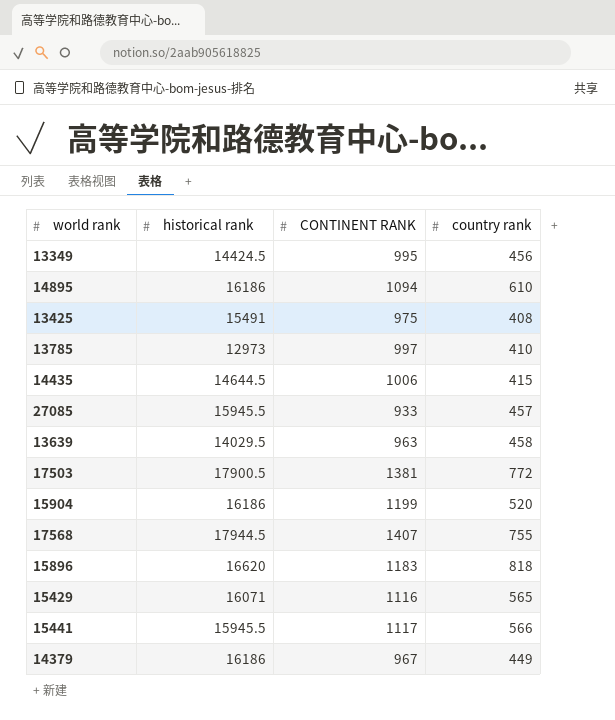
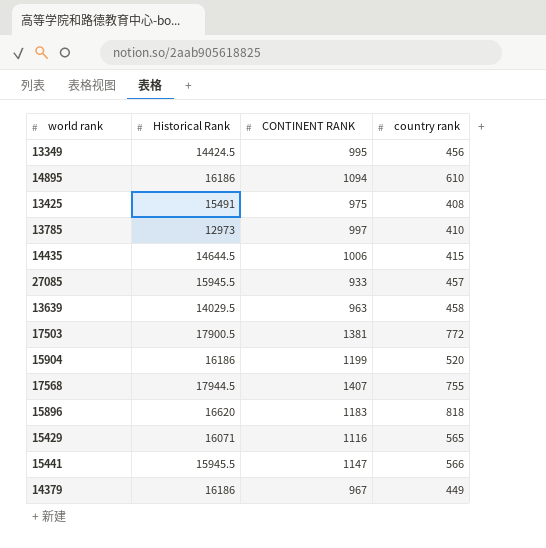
column name: historical rank -> Historical Rank
15441 | CONTINENT RANK: 1117 -> 1147

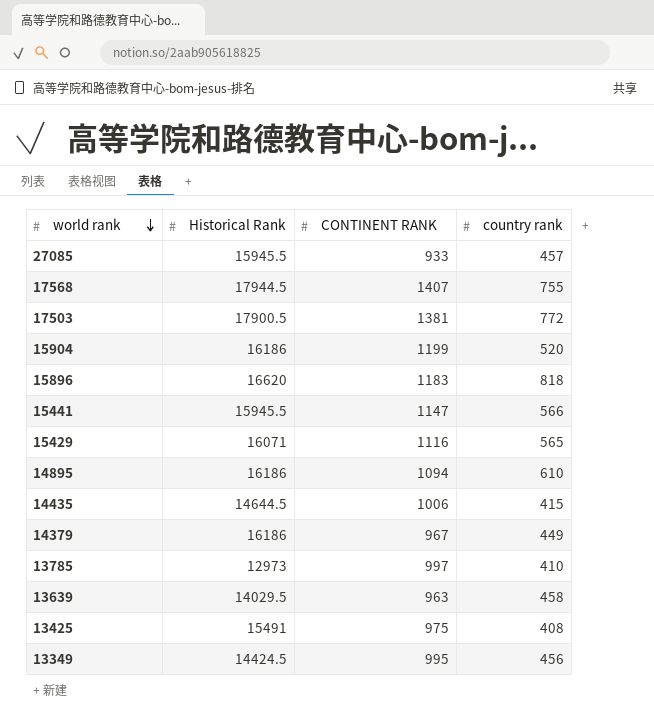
row order: none -> world rank descending

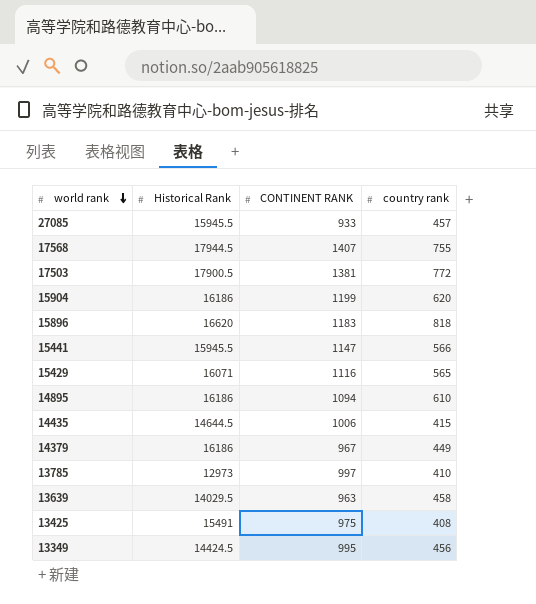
15904 | country rank: 520 -> 620

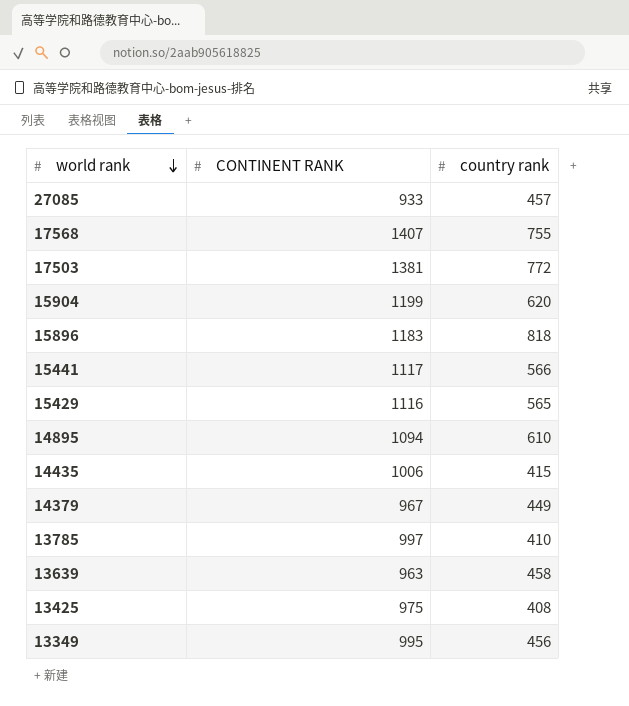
column Historical Rank | position: 2 -> none
15441 | CONTINENT RANK: 1147 -> 1117

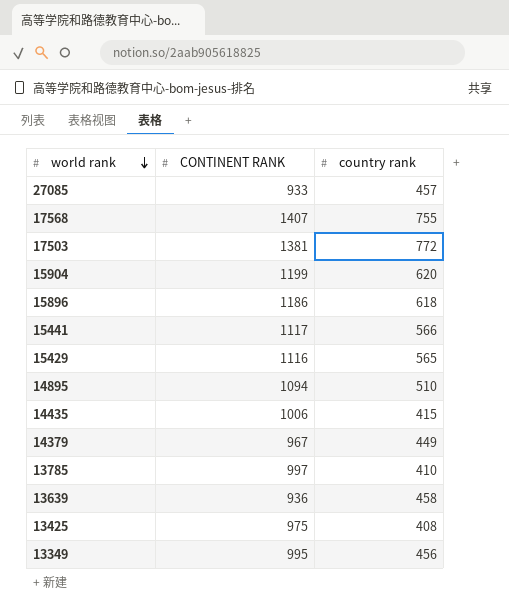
15896 | CONTINENT RANK: 1183 -> 1186
15896 | country rank: 818 -> 618
14895 | country rank: 610 -> 510
13639 | CONTINENT RANK: 963 -> 936

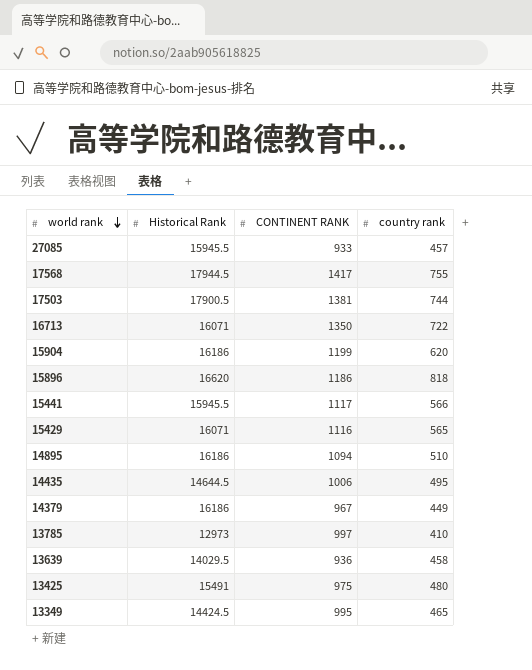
column Historical Rank | position: none -> 2
17568 | CONTINENT RANK: 1407 -> 1417
17503 | country rank: 772 -> 744
row 16713: none -> 16071 | 1350 | 722
15896 | country rank: 618 -> 818
14435 | country rank: 415 -> 495
13425 | country rank: 408 -> 480
13349 | country rank: 456 -> 465

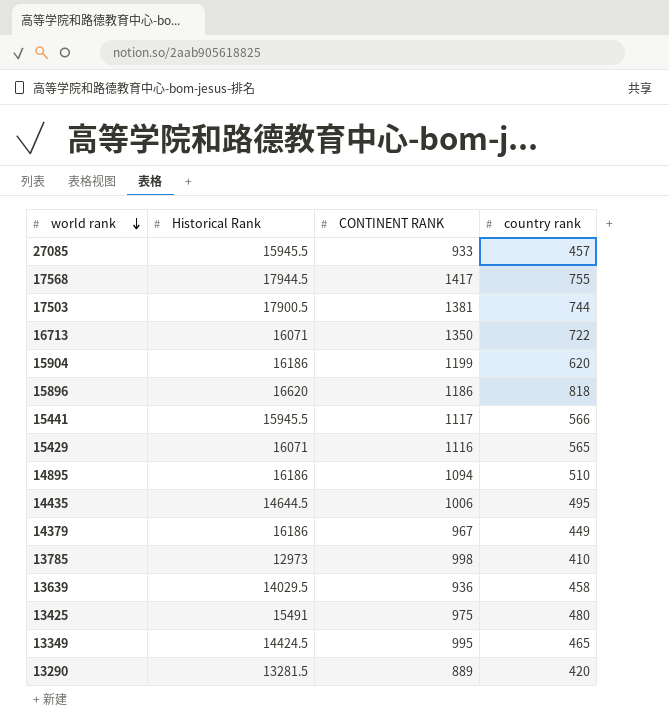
13785 | CONTINENT RANK: 997 -> 998
row 13290: none -> 13281.5 | 889 | 420

